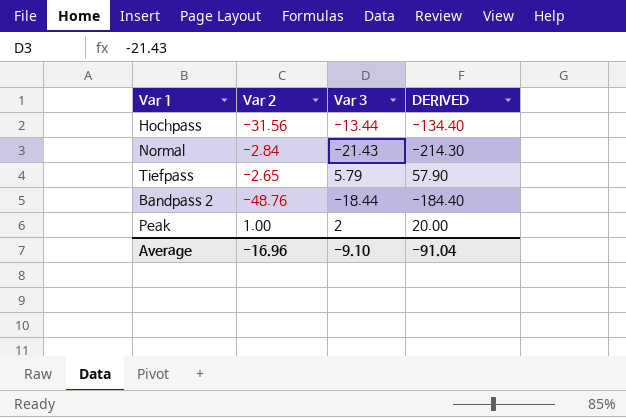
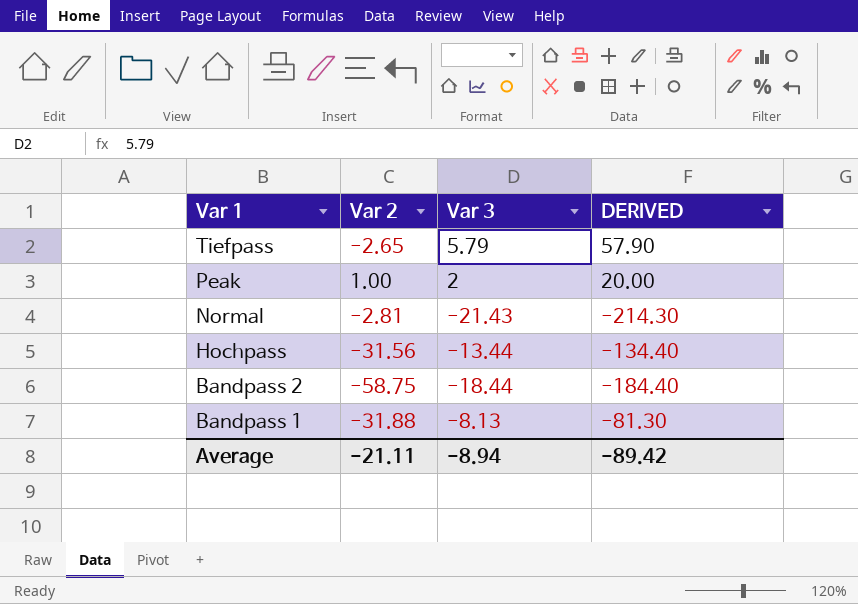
row order: none -> Var 1 descending
Normal | Var 2: -2.84 -> -2.81
Bandpass 2 | Var 2: -48.76 -> -58.75
row Bandpass 1: none -> -31.88 | -8.13 | -81.30
Average | Var 2: -16.96 -> -21.11
Average | Var 3: -9.10 -> -8.94
Average | DERIVED: -91.04 -> -89.42

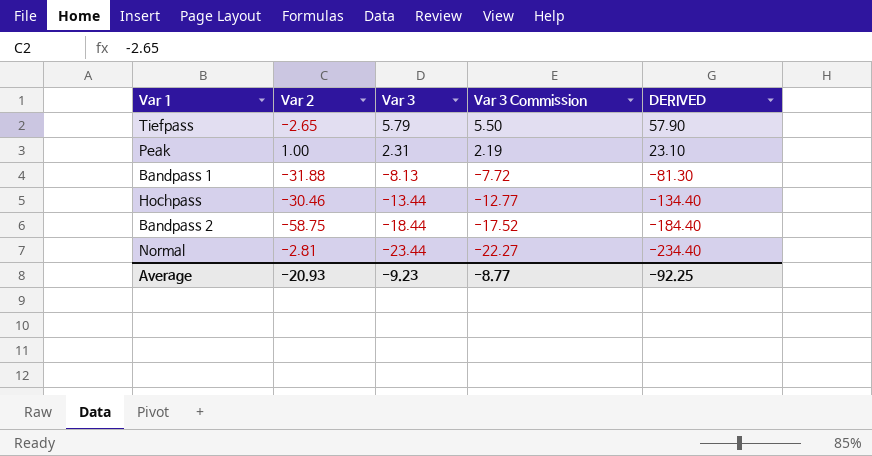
row order: Var 1 descending -> Var 3 descending
column Var 3 Commission | formula: none -> [Var 3] * 0.95
Peak | Var 3: 2 -> 2.31
Peak | DERIVED: 20.00 -> 23.10
Hochpass | Var 2: -31.56 -> -30.46
Normal | Var 3: -21.43 -> -23.44
Normal | DERIVED: -214.30 -> -234.40
Average | Var 2: -21.11 -> -20.93
Average | Var 3: -8.94 -> -9.23
Average | DERIVED: -89.42 -> -92.25

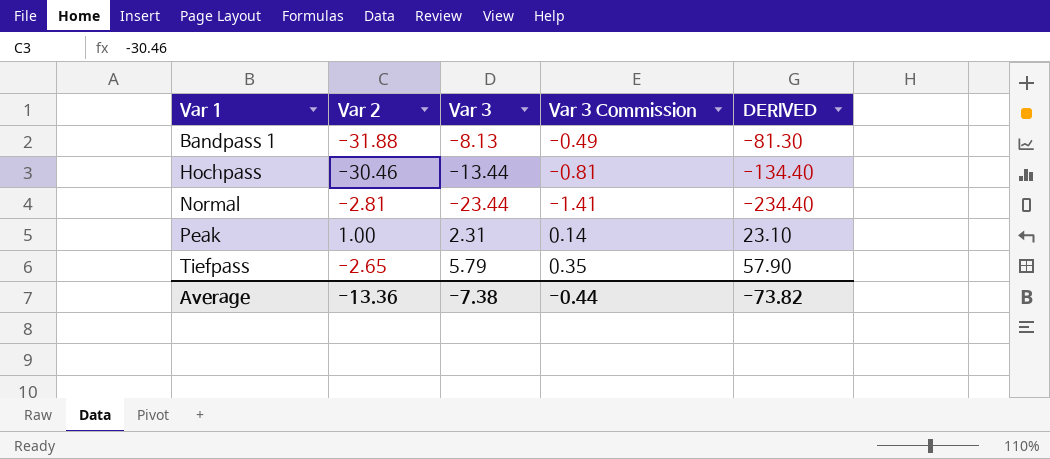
row order: Var 3 descending -> Var 1 ascending
column Var 3 Commission | formula: [Var 3] * 0.95 -> [Var 3] * 0.06
row Bandpass 2: -58.75 | -18.44 | -17.52 | -184.40 -> none
Average | Var 2: -20.93 -> -13.36
Average | Var 3: -9.23 -> -7.38
Average | Var 3 Commission: -8.77 -> -0.44
Average | DERIVED: -92.25 -> -73.82

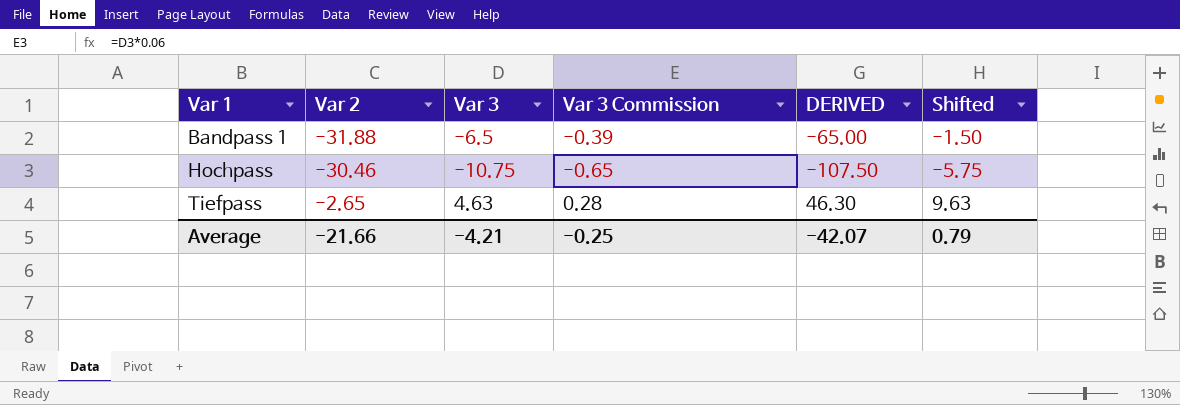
column Shifted | formula: none -> [Var 3] + 5
row Normal: -2.81 | -23.44 | -1.41 | -234.40 -> none
row Peak: 1.00 | 2.31 | 0.14 | 23.10 -> none
Bandpass 1 | Var 3: -8.13 -> -6.5
Bandpass 1 | Var 3 Commission: -0.49 -> -0.39
Bandpass 1 | DERIVED: -81.30 -> -65.00
Hochpass | Var 3: -13.44 -> -10.75
Hochpass | Var 3 Commission: -0.81 -> -0.65
Hochpass | DERIVED: -134.40 -> -107.50
Tiefpass | Var 3: 5.79 -> 4.63
Tiefpass | Var 3 Commission: 0.35 -> 0.28
Tiefpass | DERIVED: 57.90 -> 46.30
Average | Var 2: -13.36 -> -21.66
Average | Var 3: -7.38 -> -4.21
Average | Var 3 Commission: -0.44 -> -0.25
Average | DERIVED: -73.82 -> -42.07

